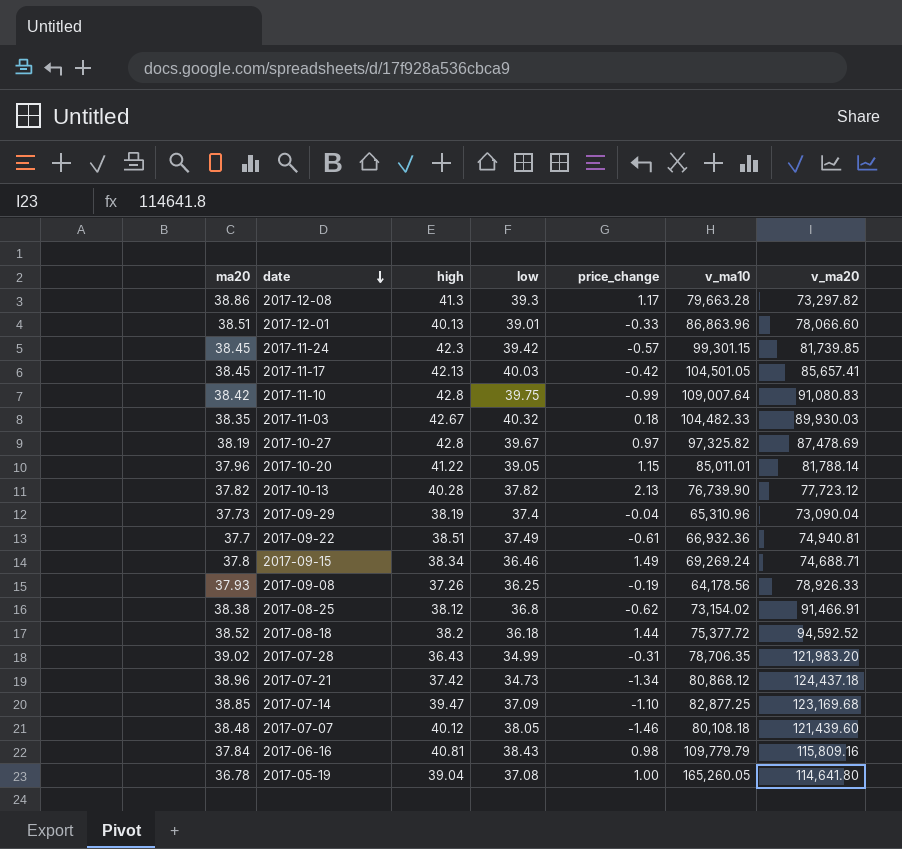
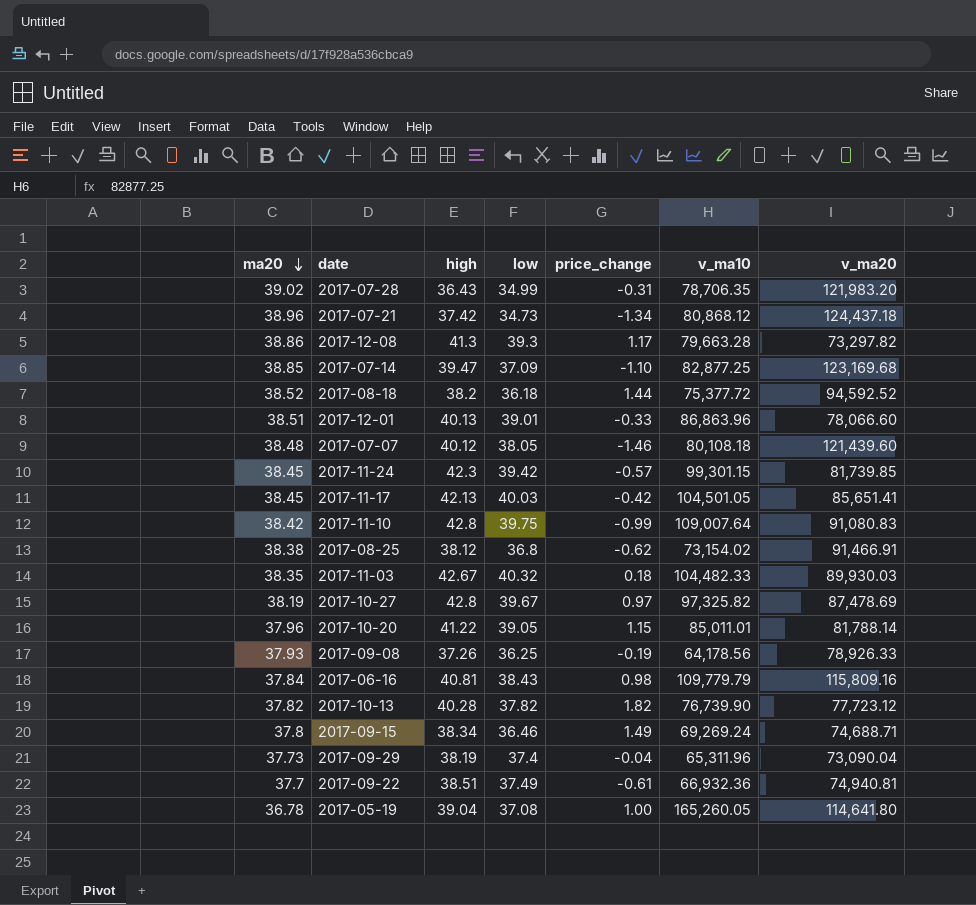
row order: date descending -> ma20 descending
2017-11-17 | v_ma20: 85,657.41 -> 85,651.41
2017-10-13 | price_change: 2.13 -> 1.82
2017-09-29 | v_ma10: 65,310.96 -> 65,311.96

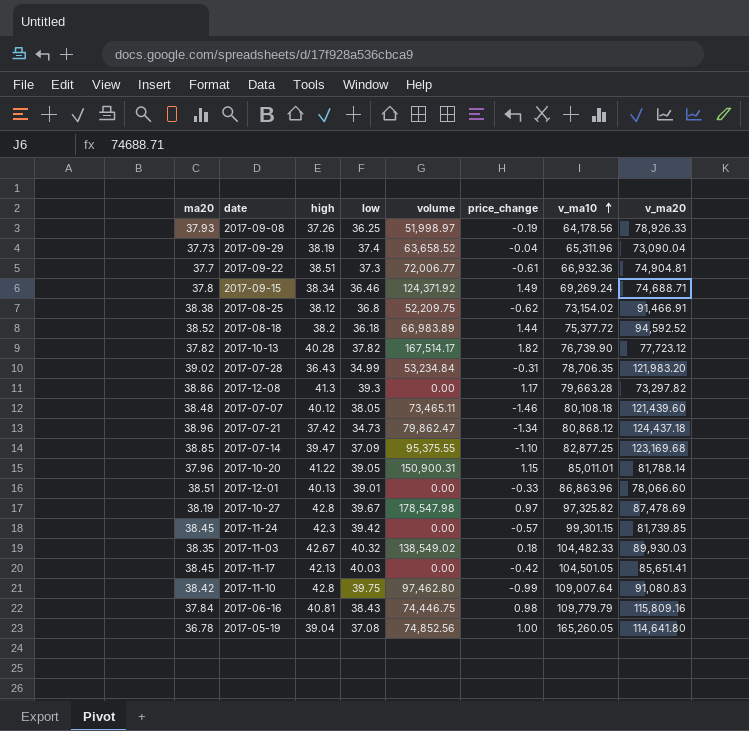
row order: ma20 descending -> v_ma10 ascending
column volume | position: none -> 5
2017-09-22 | low: 37.49 -> 37.3
2017-09-22 | v_ma20: 74,940.81 -> 74,904.81

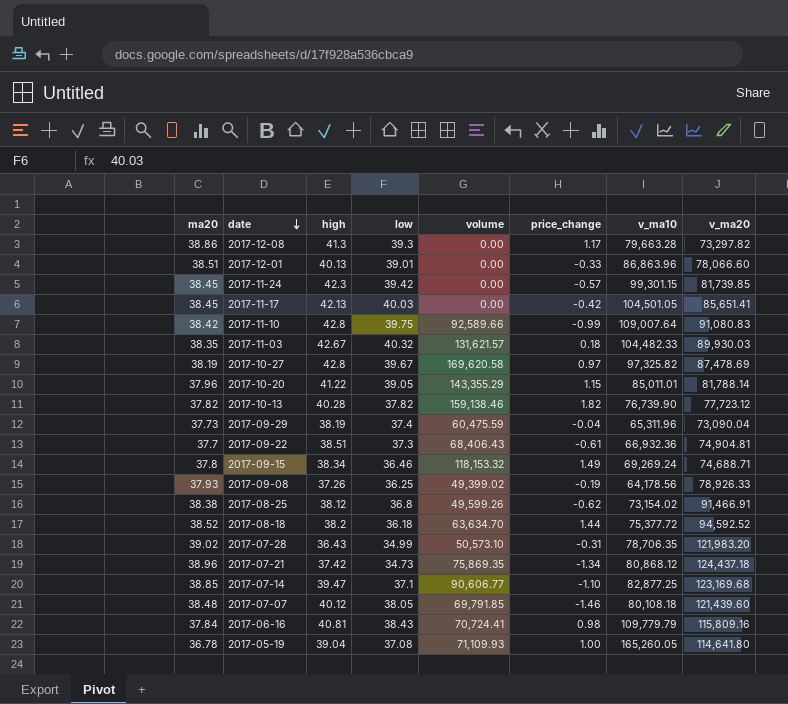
row order: v_ma10 ascending -> date descending
2017-11-10 | volume: 97,462.80 -> 92,589.66
2017-11-03 | volume: 138,549.02 -> 131,621.57
2017-10-27 | volume: 178,547.98 -> 169,620.58
2017-10-20 | volume: 150,900.31 -> 143,355.29
2017-10-13 | volume: 167,514.17 -> 159,138.46
2017-09-29 | volume: 63,658.52 -> 60,475.59
2017-09-22 | volume: 72,006.77 -> 68,406.43
2017-09-15 | volume: 124,371.92 -> 118,153.32
2017-09-08 | volume: 51,998.97 -> 49,399.02
2017-08-25 | volume: 52,209.75 -> 49,599.26
2017-08-18 | volume: 66,983.89 -> 63,634.70
2017-07-28 | volume: 53,234.84 -> 50,573.10
2017-07-21 | volume: 79,862.47 -> 75,869.35
2017-07-14 | low: 37.09 -> 37.1
2017-07-14 | volume: 95,375.55 -> 90,606.77
2017-07-07 | volume: 73,465.11 -> 69,791.85
2017-06-16 | volume: 74,446.75 -> 70,724.41
2017-05-19 | volume: 74,852.56 -> 71,109.93

